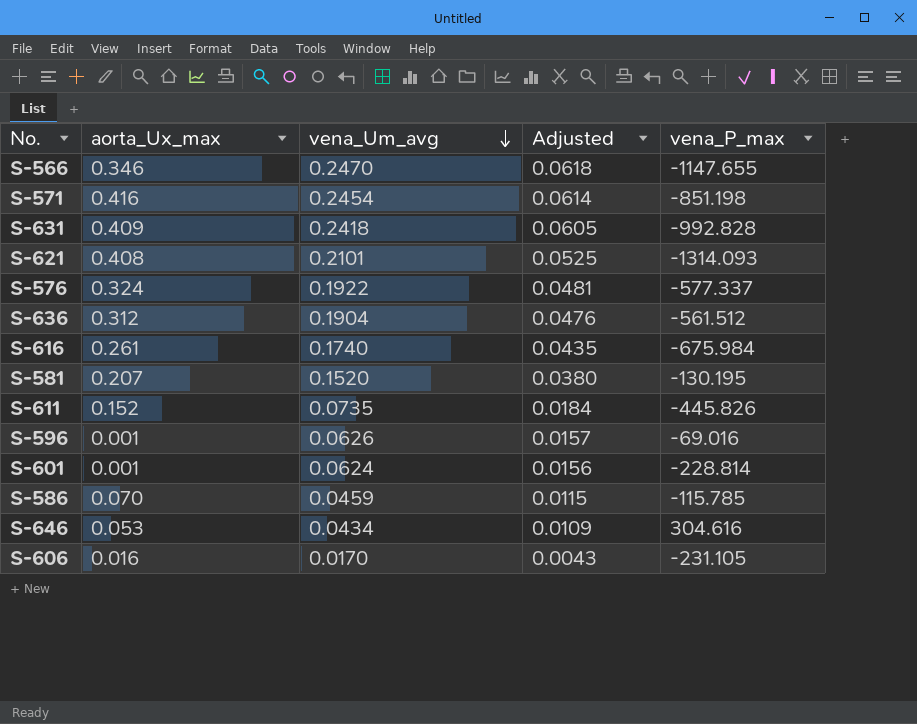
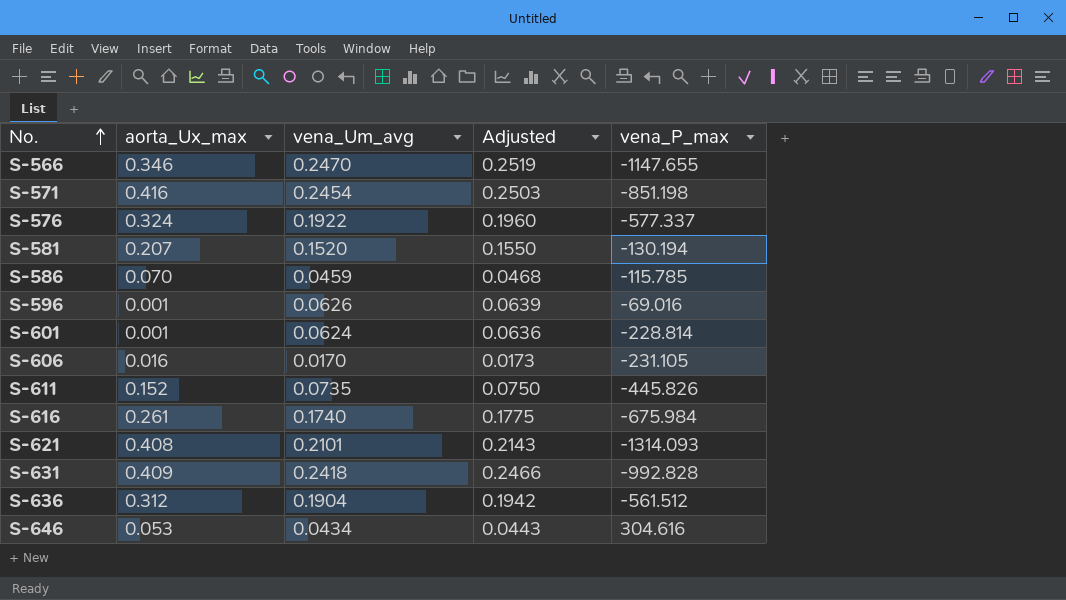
row order: vena_Um_avg descending -> No. ascending
column Adjusted | formula: [vena_Um_avg] * 0.25 -> [vena_Um_avg] * 1.02
S-581 | vena_P_max: -130.195 -> -130.194

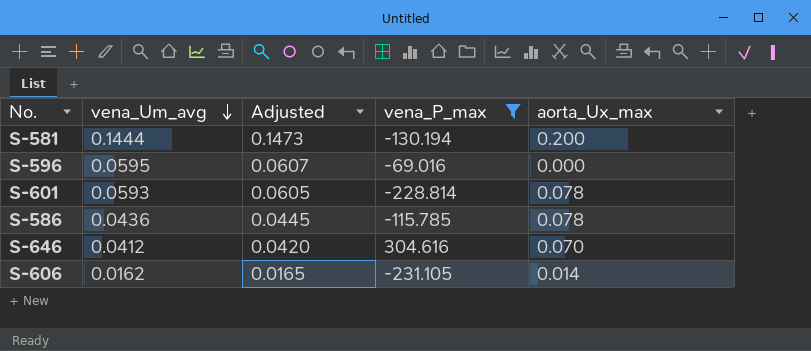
filter: none -> vena_P_max >= -231.105
row order: No. ascending -> vena_Um_avg descending
column aorta_Ux_max | position: 2 -> 5
S-581 | vena_Um_avg: 0.1520 -> 0.1444
S-581 | Adjusted: 0.1550 -> 0.1473
S-581 | aorta_Ux_max: 0.207 -> 0.200
S-596 | vena_Um_avg: 0.0626 -> 0.0595
S-596 | Adjusted: 0.0639 -> 0.0607
S-596 | aorta_Ux_max: 0.001 -> 0.000
S-601 | vena_Um_avg: 0.0624 -> 0.0593
S-601 | Adjusted: 0.0636 -> 0.0605
S-601 | aorta_Ux_max: 0.001 -> 0.078
S-586 | vena_Um_avg: 0.0459 -> 0.0436
S-586 | Adjusted: 0.0468 -> 0.0445
S-586 | aorta_Ux_max: 0.070 -> 0.078
S-646 | vena_Um_avg: 0.0434 -> 0.0412
S-646 | Adjusted: 0.0443 -> 0.0420
S-646 | aorta_Ux_max: 0.053 -> 0.070
S-606 | vena_Um_avg: 0.0170 -> 0.0162
S-606 | Adjusted: 0.0173 -> 0.0165
S-606 | aorta_Ux_max: 0.016 -> 0.014

